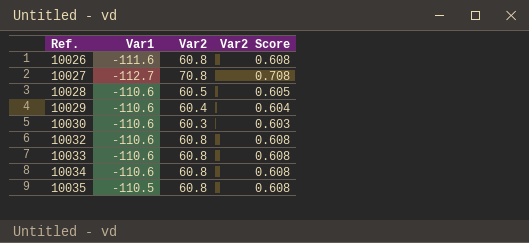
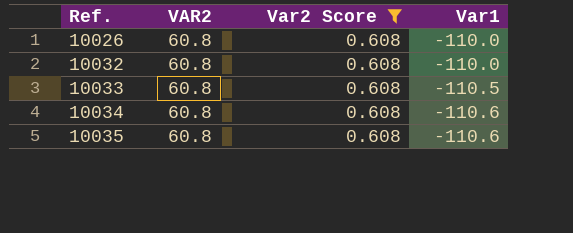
filter: none -> Var2 Score = 0.608
column name: Var2 -> VAR2
column Var1 | position: 2 -> 4
10026 | Var1: -111.6 -> -110.0
10032 | Var1: -110.6 -> -110.0
10033 | Var1: -110.6 -> -110.5
10035 | Var1: -110.5 -> -110.6

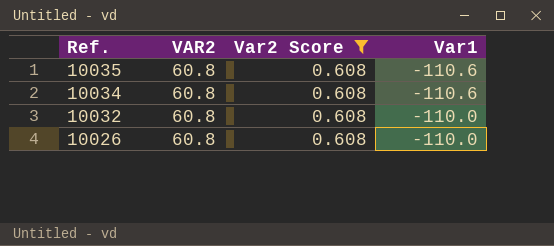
row order: Ref. ascending -> Ref. descending
row 10033: 60.8 | 0.608 | -110.5 -> none

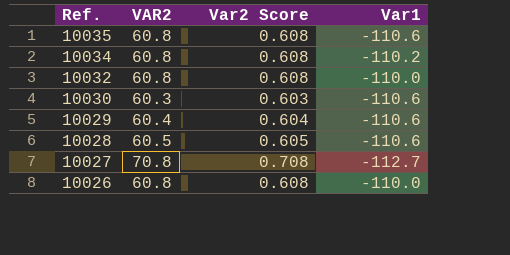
filter: Var2 Score = 0.608 -> none
10034 | Var1: -110.6 -> -110.2

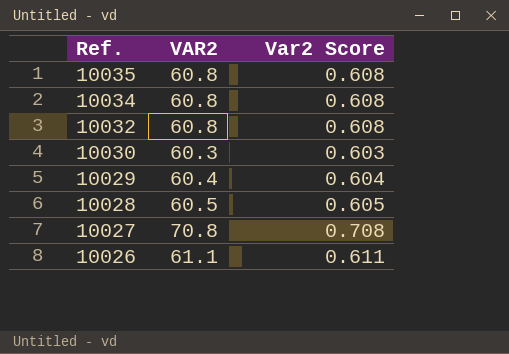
column Var1 | position: 4 -> none
10026 | VAR2: 60.8 -> 61.1
10026 | Var2 Score: 0.608 -> 0.611

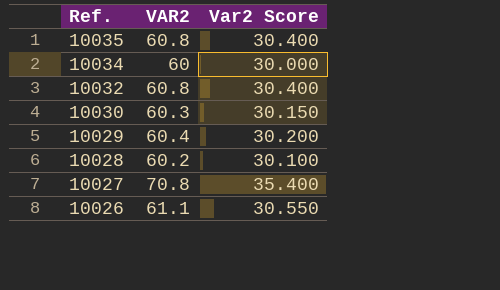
column Var2 Score | formula: [VAR2] * 0.01 -> [VAR2] * 0.5
10034 | VAR2: 60.8 -> 60
10028 | VAR2: 60.5 -> 60.2

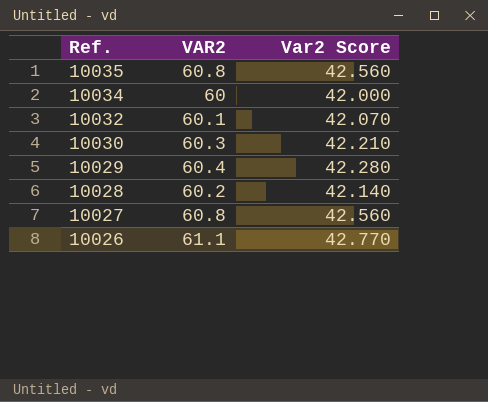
column Var2 Score | formula: [VAR2] * 0.5 -> [VAR2] * 0.7
10032 | VAR2: 60.8 -> 60.1
10027 | VAR2: 70.8 -> 60.8

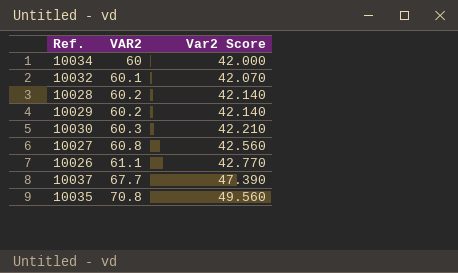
row order: Ref. descending -> VAR2 ascending
10029 | VAR2: 60.4 -> 60.2
10029 | Var2 Score: 42.280 -> 42.140
row 10037: none -> 67.7 | 47.390
10035 | VAR2: 60.8 -> 70.8
10035 | Var2 Score: 42.560 -> 49.560

